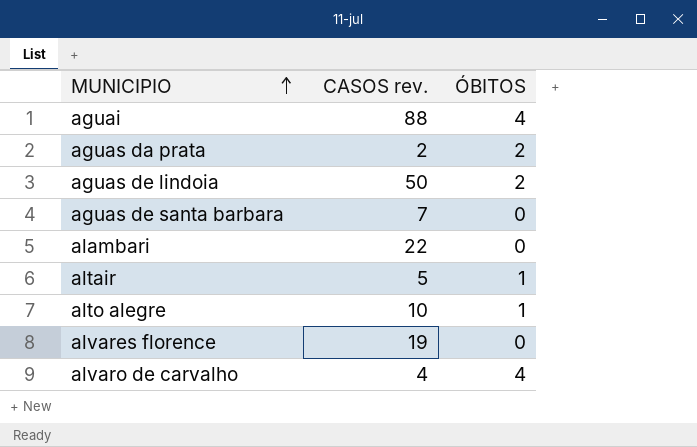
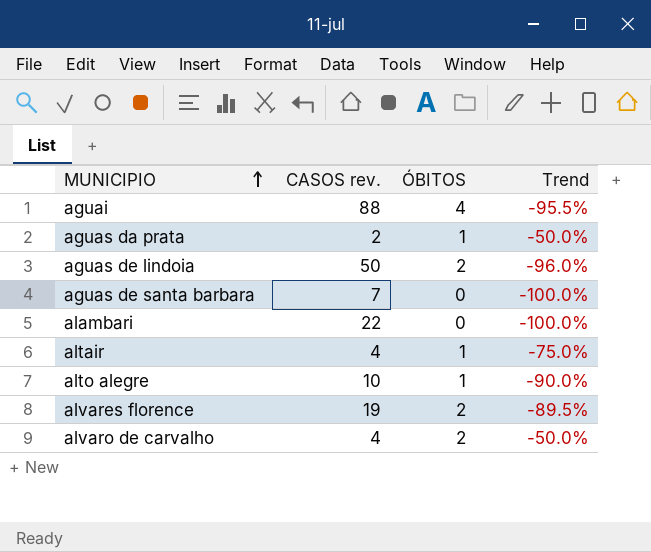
column Trend | formula: none -> ([ÓBITOS] - [CASOS rev.]) / [CASOS rev.]
aguas da prata | ÓBITOS: 2 -> 1
altair | CASOS rev.: 5 -> 4
alvares florence | ÓBITOS: 0 -> 2
alvaro de carvalho | ÓBITOS: 4 -> 2

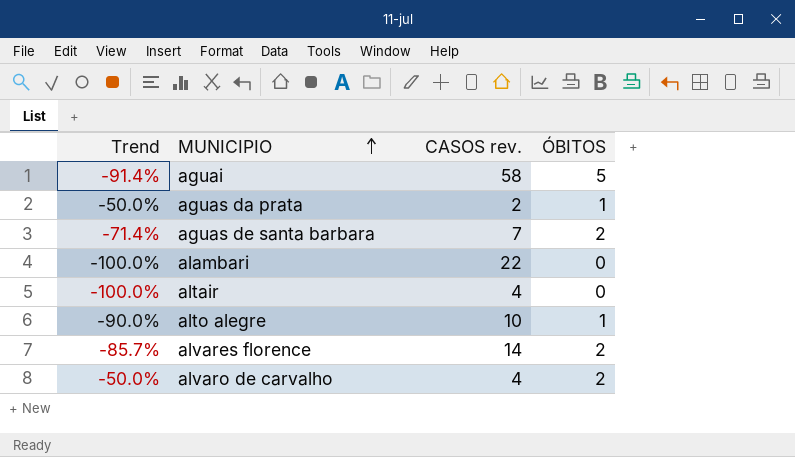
column Trend | position: 4 -> 1
row aguas de lindoia: 50 | 2 | -96.0% -> none
aguai | Trend: -95.5% -> -91.4%
aguai | CASOS rev.: 88 -> 58
aguai | ÓBITOS: 4 -> 5
aguas de santa barbara | Trend: -100.0% -> -71.4%
aguas de santa barbara | ÓBITOS: 0 -> 2
altair | Trend: -75.0% -> -100.0%
altair | ÓBITOS: 1 -> 0
alvares florence | Trend: -89.5% -> -85.7%
alvares florence | CASOS rev.: 19 -> 14

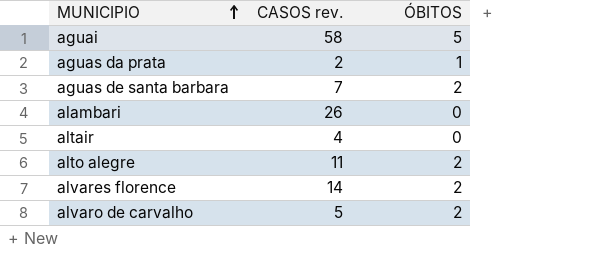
column Trend | formula: ([ÓBITOS] - [CASOS rev.]) / [CASOS rev.] -> none
alambari | CASOS rev.: 22 -> 26
alto alegre | CASOS rev.: 10 -> 11
alto alegre | ÓBITOS: 1 -> 2
alvaro de carvalho | CASOS rev.: 4 -> 5

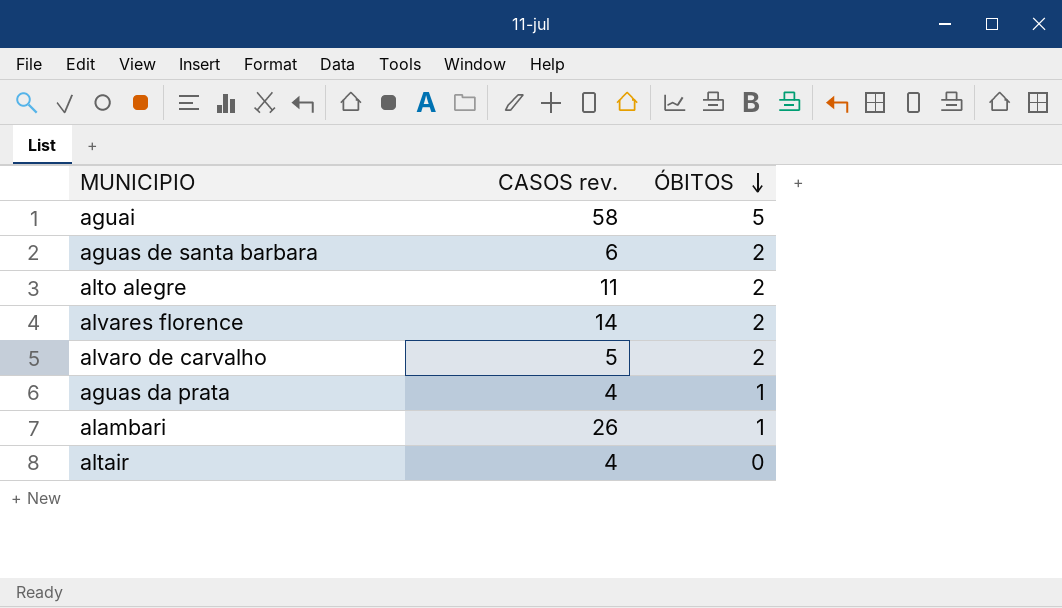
row order: MUNICIPIO ascending -> ÓBITOS descending
aguas de santa barbara | CASOS rev.: 7 -> 6
aguas da prata | CASOS rev.: 2 -> 4
alambari | ÓBITOS: 0 -> 1

